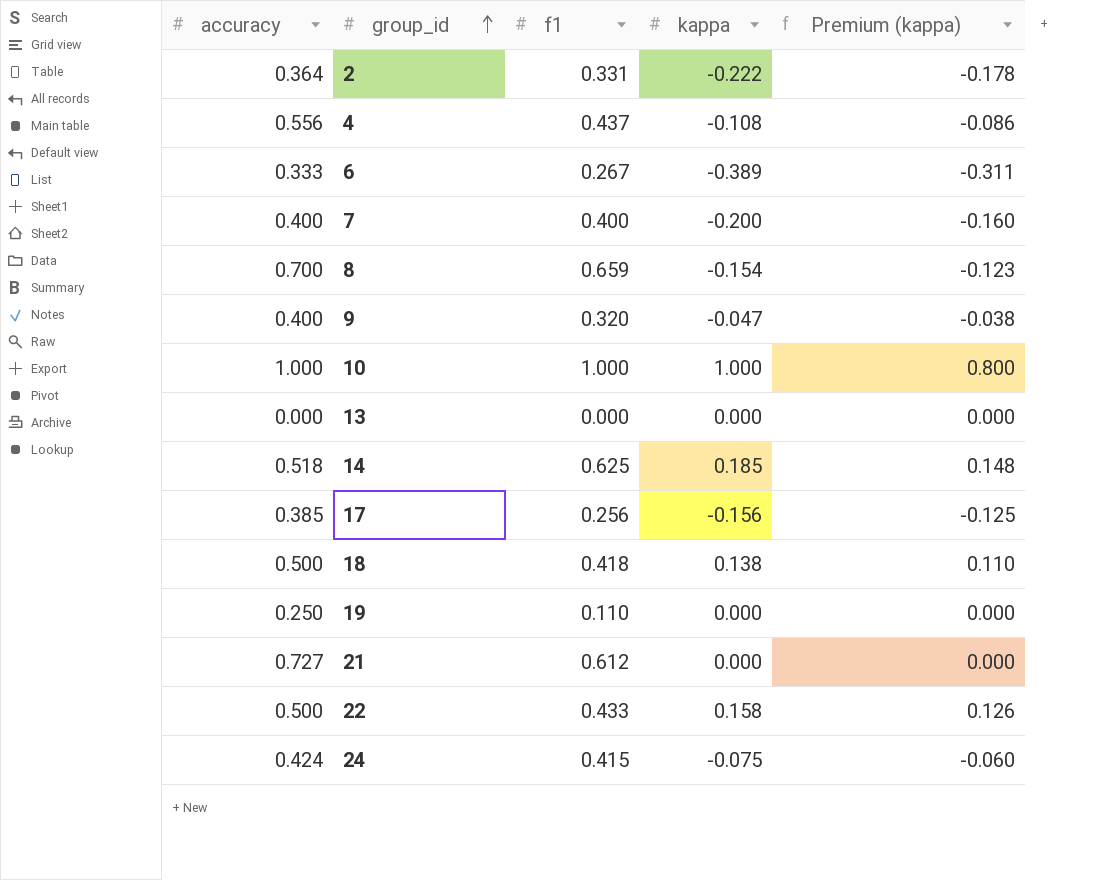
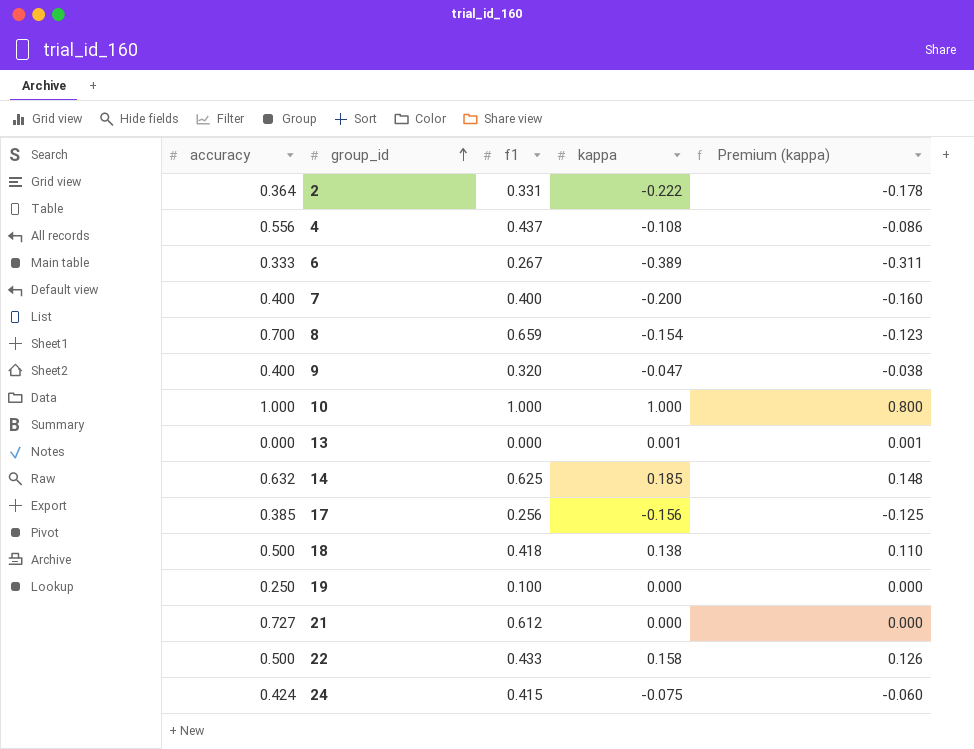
13 | kappa: 0.000 -> 0.001
13 | Premium (kappa): 0.000 -> 0.001
14 | accuracy: 0.518 -> 0.632
19 | f1: 0.110 -> 0.100

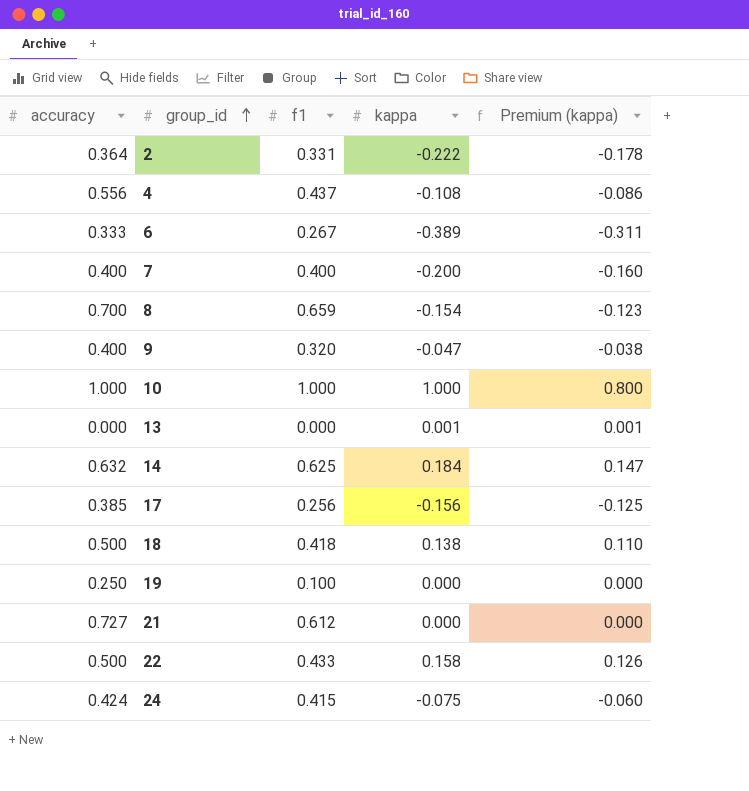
14 | kappa: 0.185 -> 0.184
14 | Premium (kappa): 0.148 -> 0.147

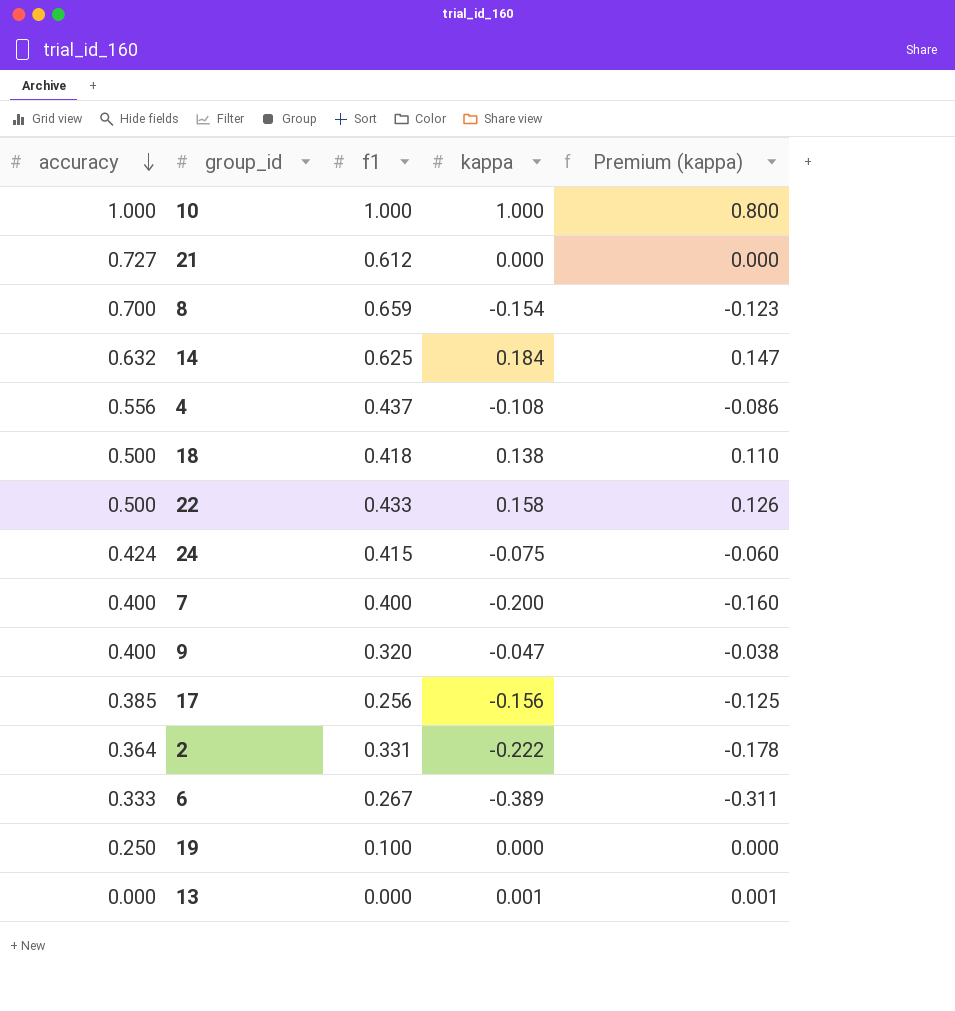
row order: group_id ascending -> accuracy descending

